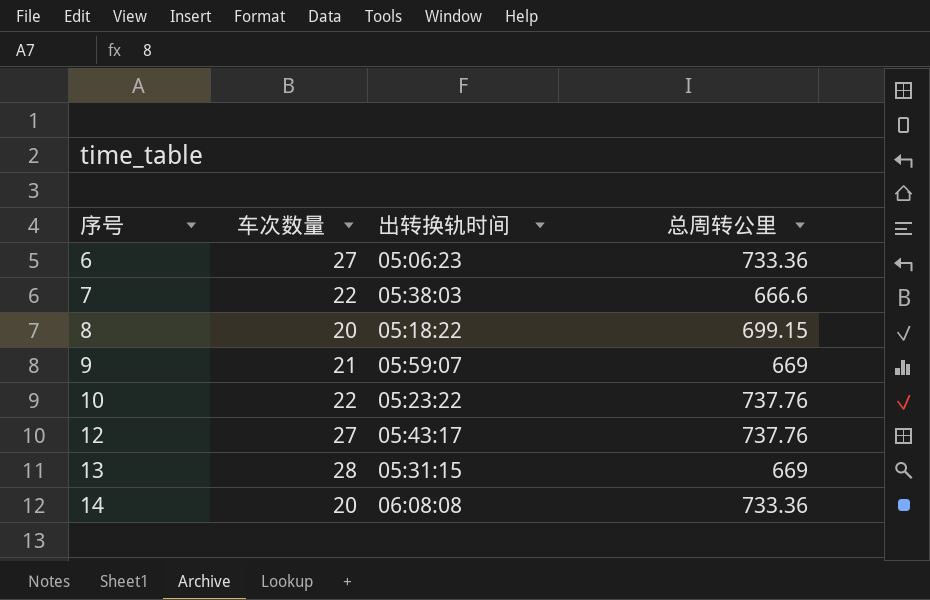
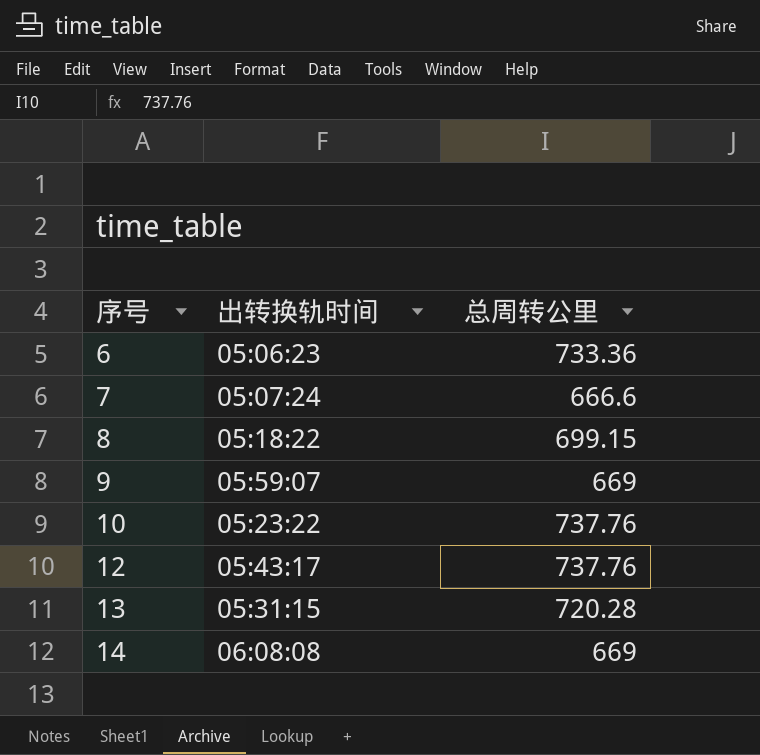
column 车次数量 | position: 2 -> none
7 | 出转换轨时间: 05:38:03 -> 05:07:24
13 | 总周转公里: 669 -> 720.28
14 | 总周转公里: 733.36 -> 669

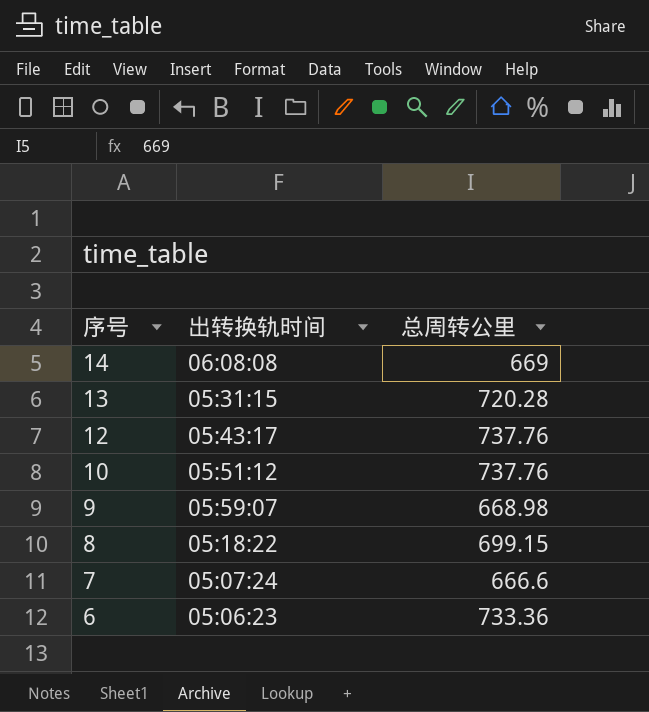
row order: 序号 ascending -> 序号 descending
10 | 出转换轨时间: 05:23:22 -> 05:51:12
9 | 总周转公里: 669 -> 668.98

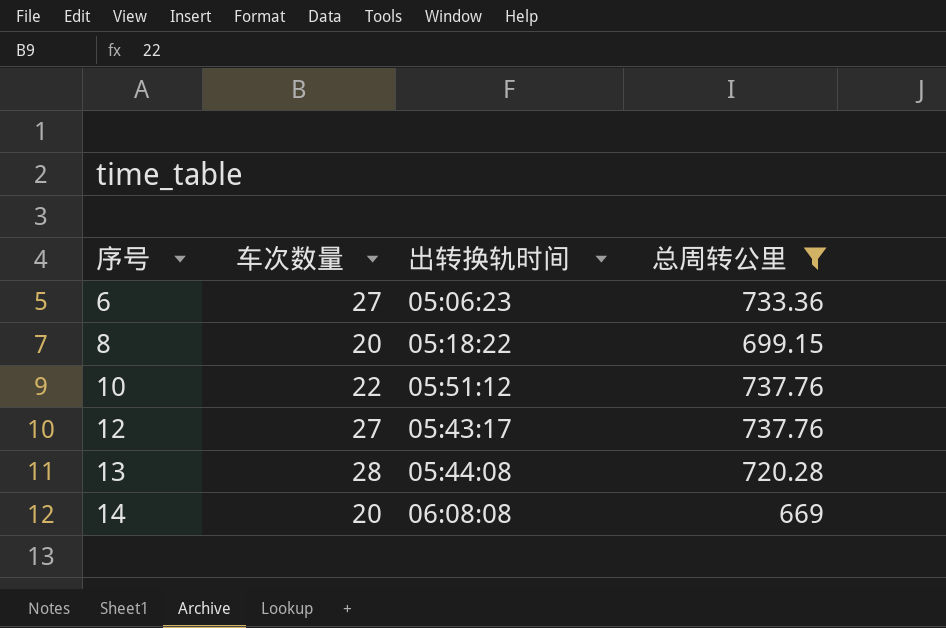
filter: none -> 总周转公里 >= 669
row order: 序号 descending -> 序号 ascending
column 车次数量 | position: none -> 2
13 | 出转换轨时间: 05:31:15 -> 05:44:08

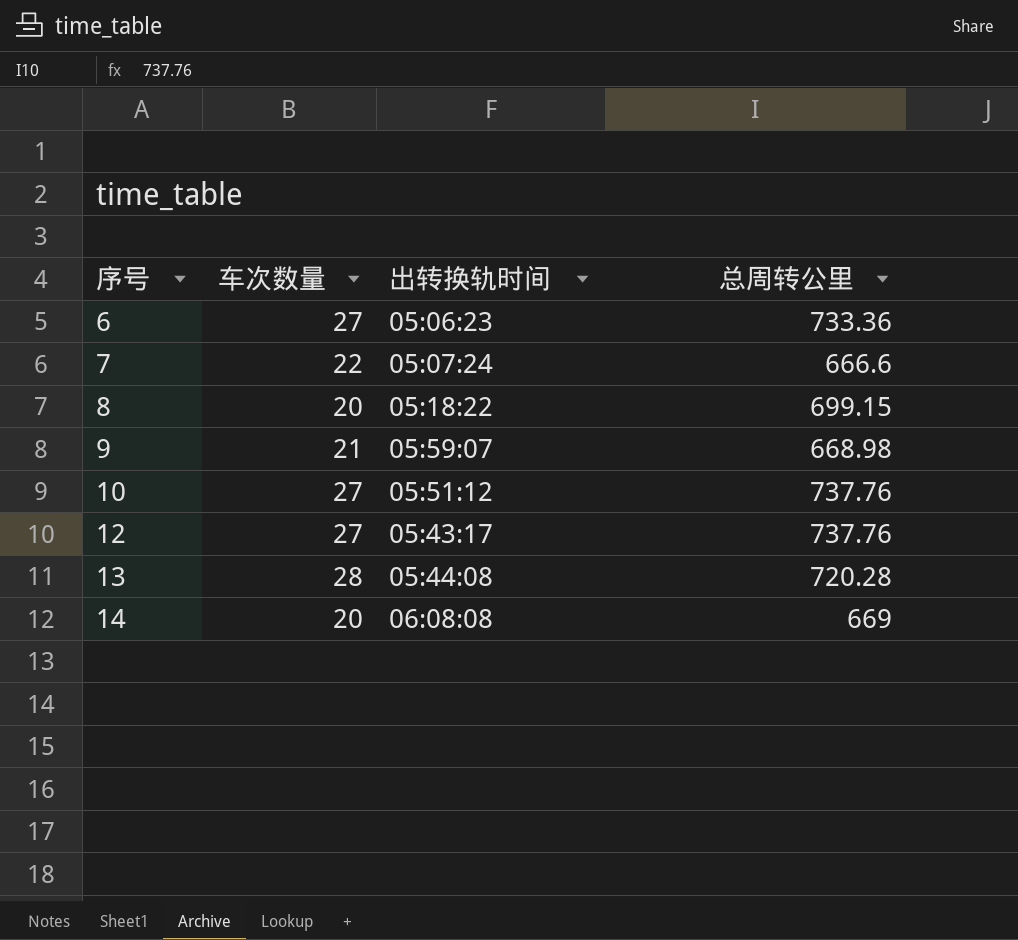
filter: 总周转公里 >= 669 -> none
10 | 车次数量: 22 -> 27

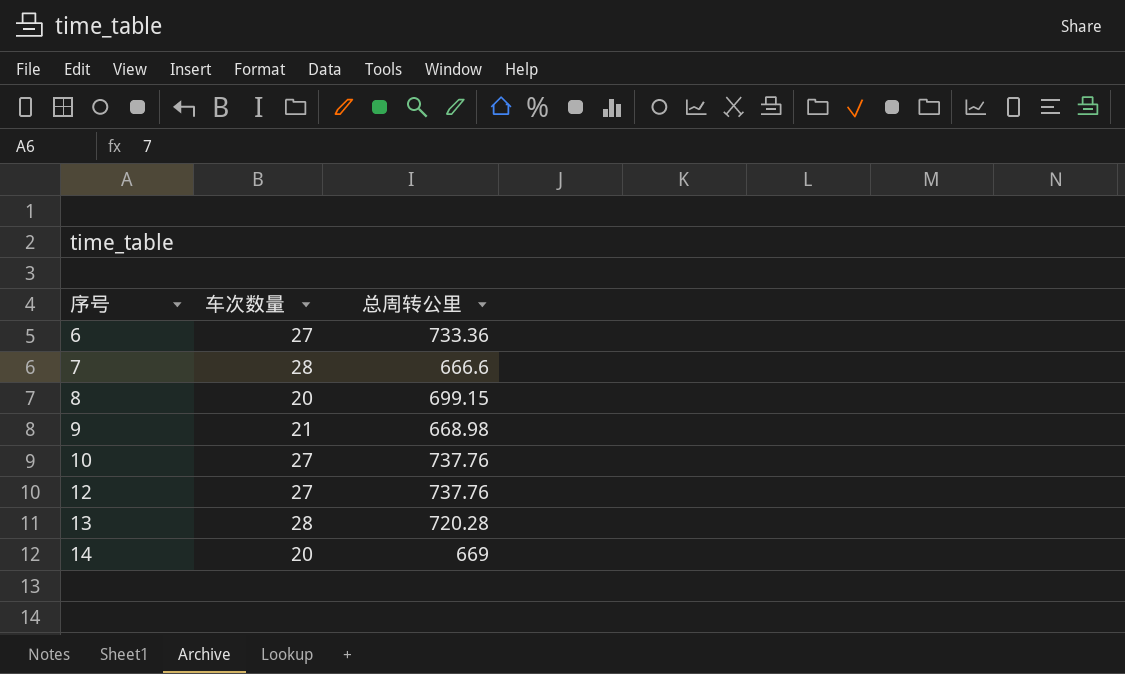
column 出转换轨时间 | position: 3 -> none
7 | 车次数量: 22 -> 28

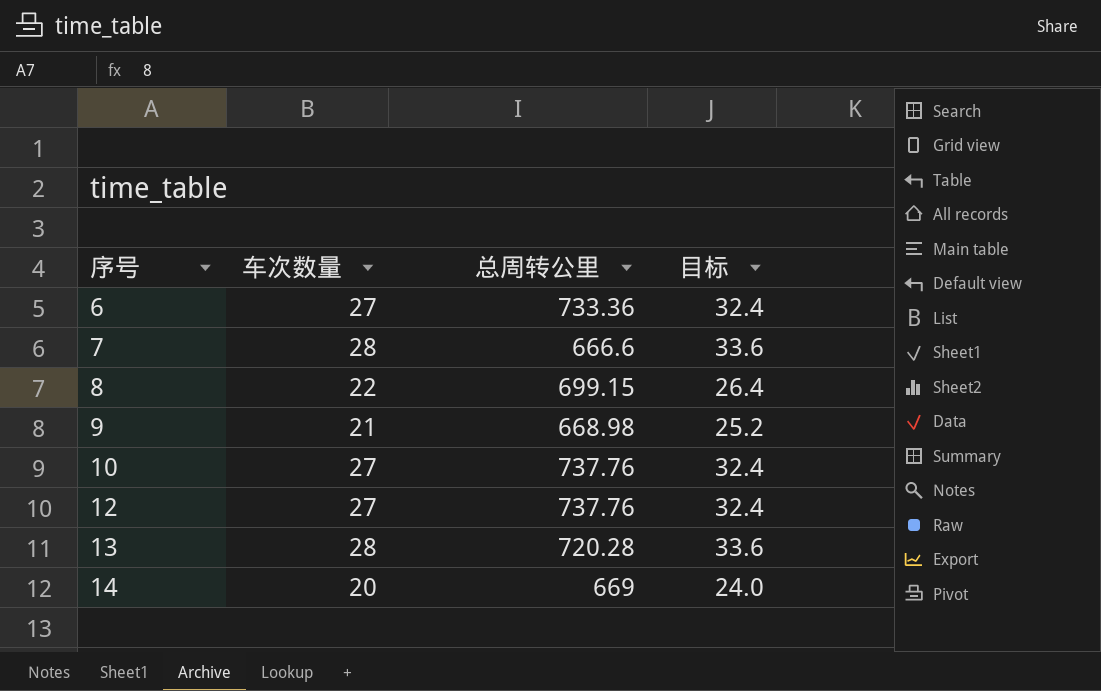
column 目标 | formula: none -> [车次数量] * 1.2
8 | 车次数量: 20 -> 22

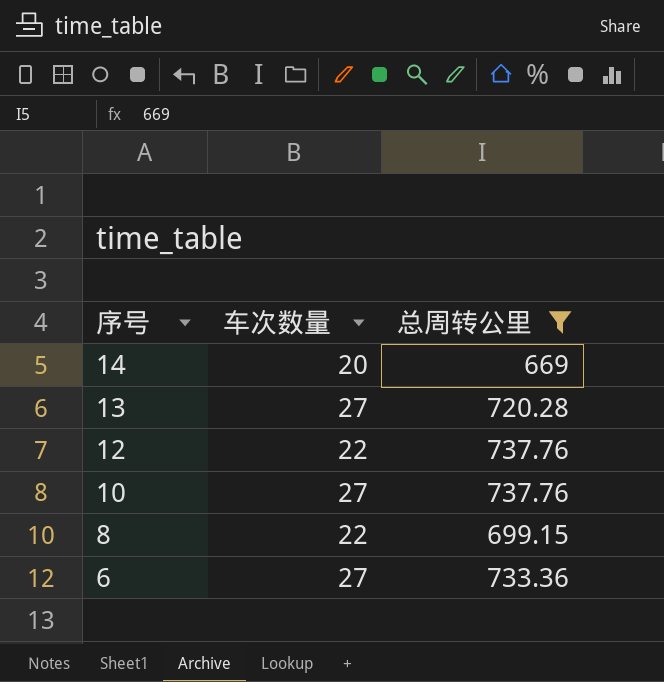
filter: none -> 总周转公里 >= 669
row order: 序号 ascending -> 序号 descending
column 目标 | formula: [车次数量] * 1.2 -> none
13 | 车次数量: 28 -> 27
12 | 车次数量: 27 -> 22

